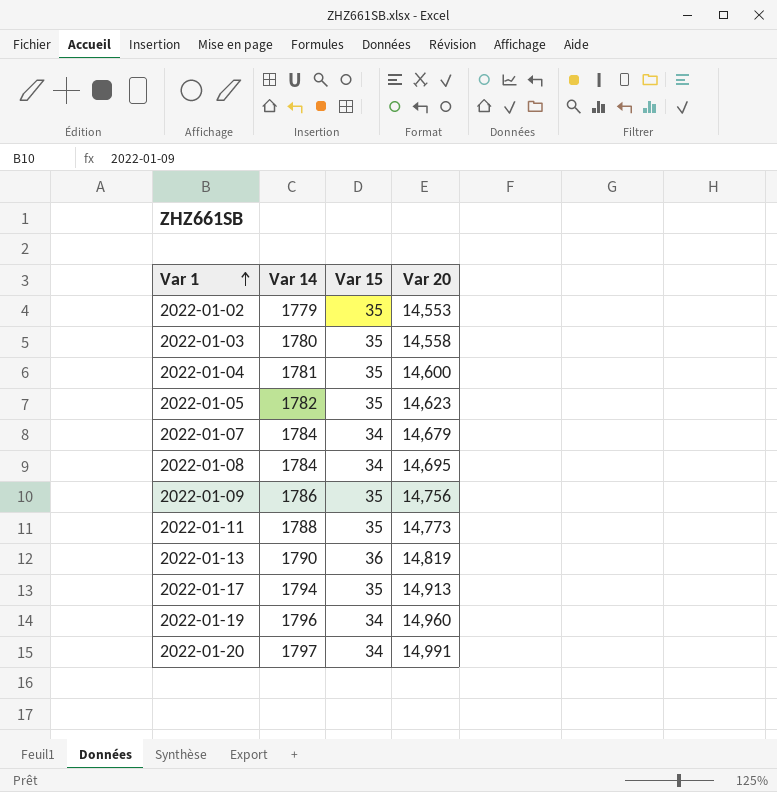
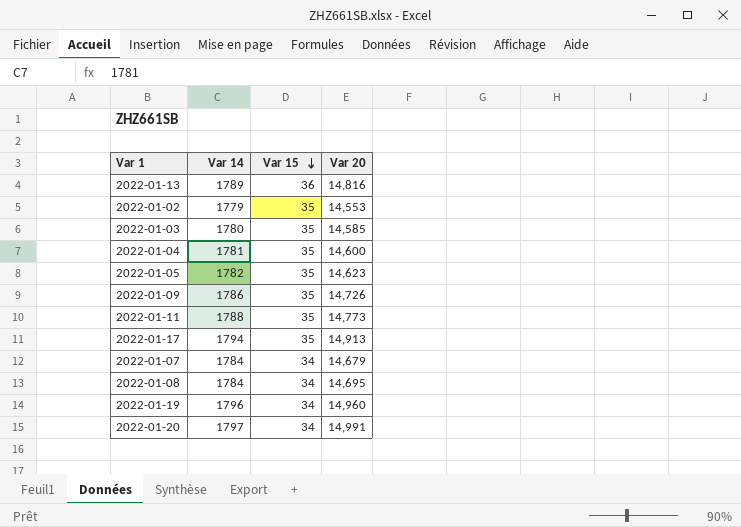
row order: Var 1 ascending -> Var 15 descending
2022-01-13 | Var 14: 1790 -> 1789
2022-01-13 | Var 20: 14,819 -> 14,816
2022-01-03 | Var 20: 14,558 -> 14,585
2022-01-09 | Var 20: 14,756 -> 14,726

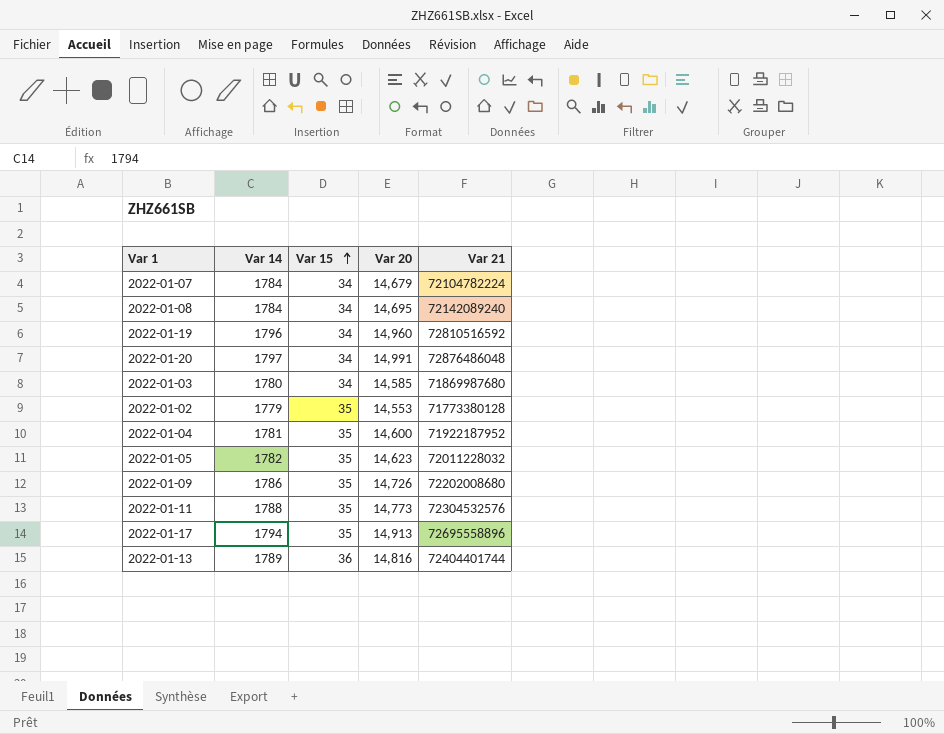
row order: Var 15 descending -> Var 15 ascending
column Var 21 | position: none -> 5
2022-01-03 | Var 15: 35 -> 34

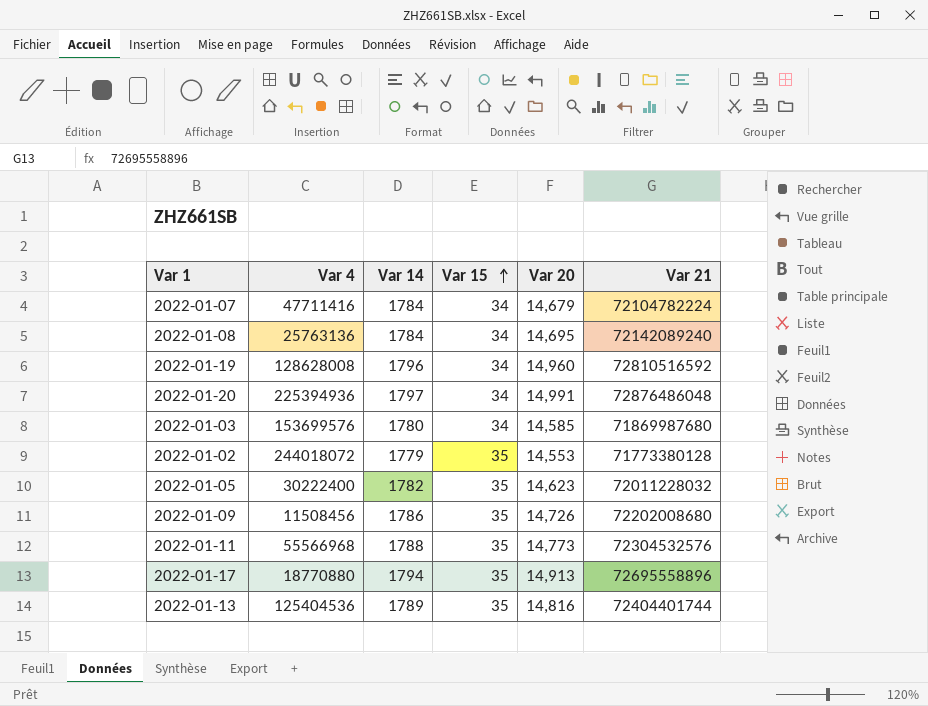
column Var 4 | position: none -> 2
row 2022-01-04: 1781 | 35 | 14,600 | 71922187952 -> none
2022-01-13 | Var 15: 36 -> 35

